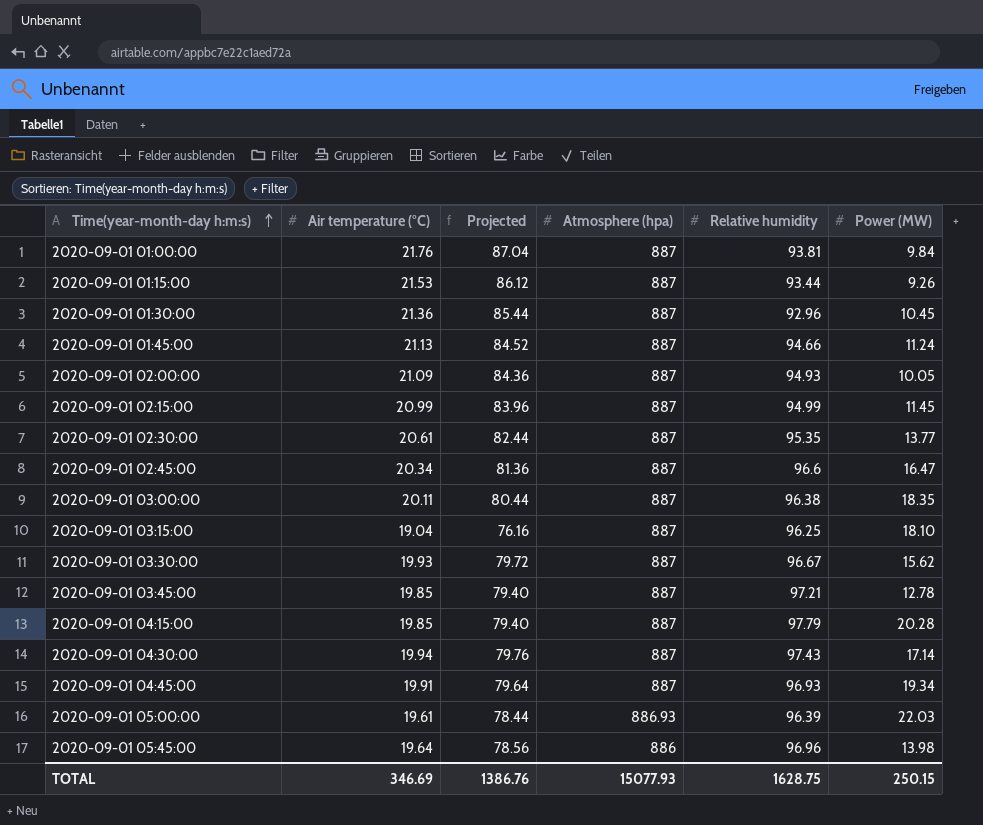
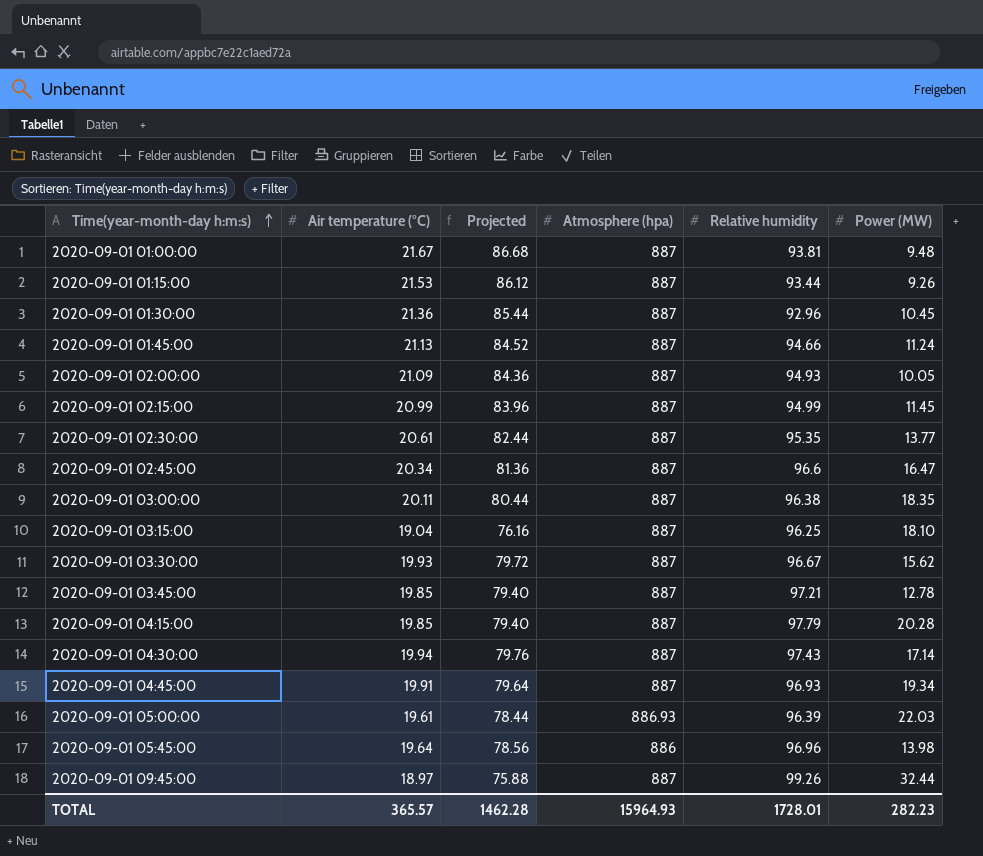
2020-09-01 01:00:00 | Air temperature (°C): 21.76 -> 21.67
2020-09-01 01:00:00 | Projected: 87.04 -> 86.68
2020-09-01 01:00:00 | Power (MW): 9.84 -> 9.48
row 2020-09-01 09:45:00: none -> 18.97 | 75.88 | 887 | 99.26 | 32.44
TOTAL | Air temperature (°C): 346.69 -> 365.57
TOTAL | Projected: 1386.76 -> 1462.28
TOTAL | Atmosphere (hpa): 15077.93 -> 15964.93
TOTAL | Relative humidity: 1628.75 -> 1728.01
TOTAL | Power (MW): 250.15 -> 282.23

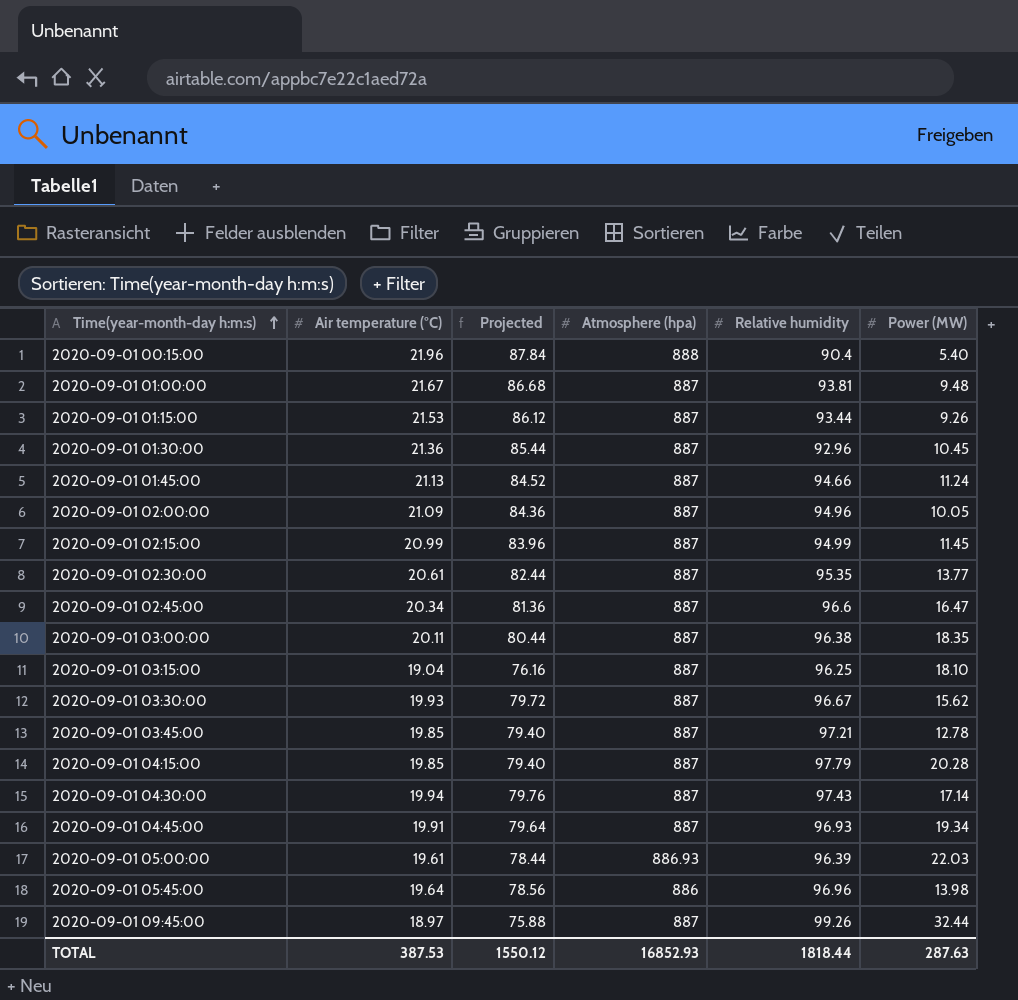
row 2020-09-01 00:15:00: none -> 21.96 | 87.84 | 888 | 90.4 | 5.40
2020-09-01 02:00:00 | Relative humidity: 94.93 -> 94.96
TOTAL | Air temperature (°C): 365.57 -> 387.53
TOTAL | Projected: 1462.28 -> 1550.12
TOTAL | Atmosphere (hpa): 15964.93 -> 16852.93
TOTAL | Relative humidity: 1728.01 -> 1818.44
TOTAL | Power (MW): 282.23 -> 287.63

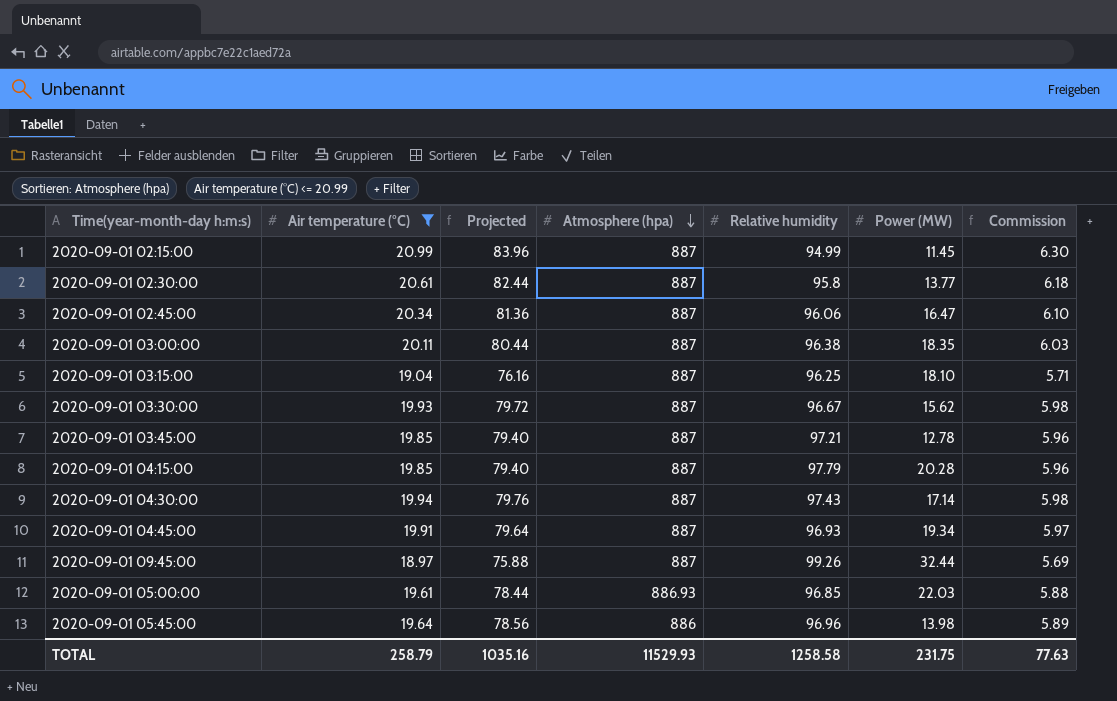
filter: none -> Air temperature (°C) <= 20.99
row order: Time(year-month-day h:m:s) ascending -> Atmosphere (hpa) descending
column Commission | formula: none -> [Air temperature (°C)] * 0.3
2020-09-01 02:30:00 | Relative humidity: 95.35 -> 95.8
2020-09-01 02:45:00 | Relative humidity: 96.6 -> 96.06
2020-09-01 05:00:00 | Relative humidity: 96.39 -> 96.85
TOTAL | Air temperature (°C): 387.53 -> 258.79
TOTAL | Projected: 1550.12 -> 1035.16
TOTAL | Atmosphere (hpa): 16852.93 -> 11529.93
TOTAL | Relative humidity: 1818.44 -> 1258.58
TOTAL | Power (MW): 287.63 -> 231.75

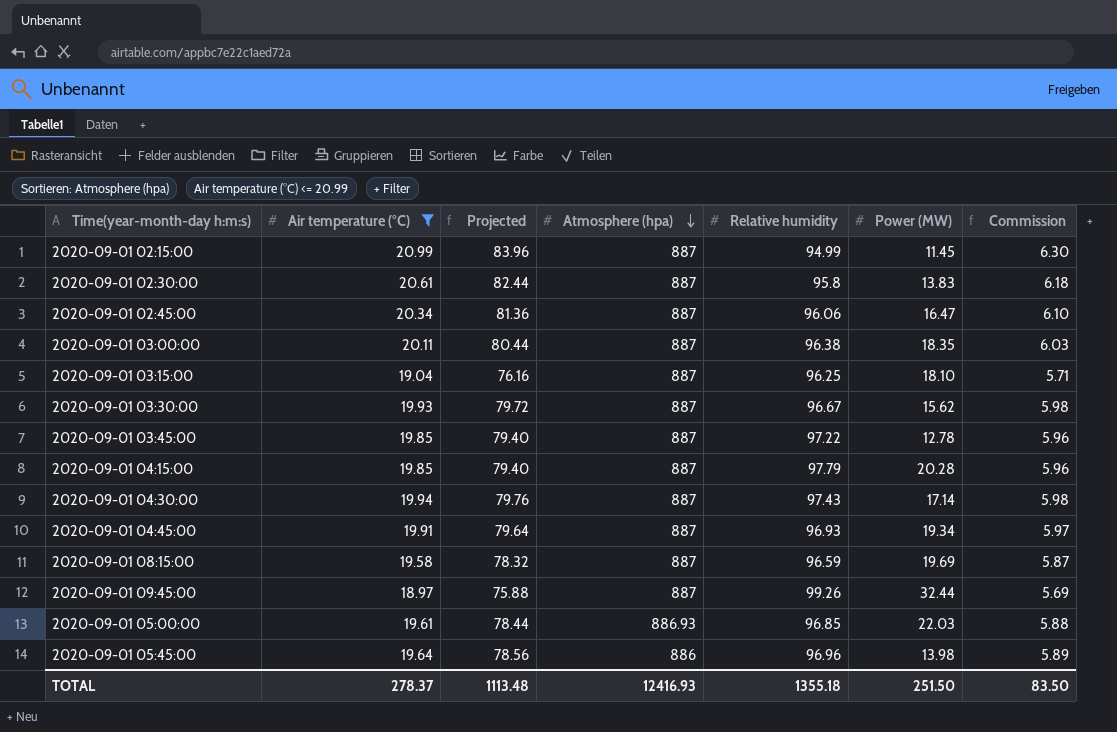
2020-09-01 02:30:00 | Power (MW): 13.77 -> 13.83
2020-09-01 03:45:00 | Relative humidity: 97.21 -> 97.22
row 2020-09-01 08:15:00: none -> 19.58 | 78.32 | 887 | 96.59 | 19.69 | 5.87
TOTAL | Air temperature (°C): 258.79 -> 278.37
TOTAL | Projected: 1035.16 -> 1113.48
TOTAL | Atmosphere (hpa): 11529.93 -> 12416.93
TOTAL | Relative humidity: 1258.58 -> 1355.18
TOTAL | Power (MW): 231.75 -> 251.50
TOTAL | Commission: 77.63 -> 83.50

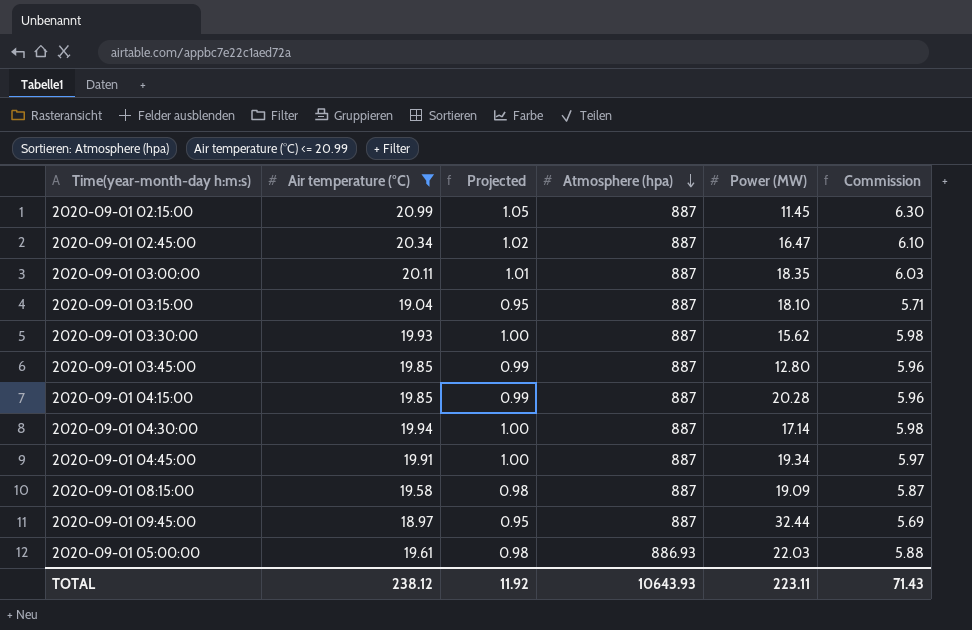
column Relative humidity | position: 5 -> none
column Projected | formula: [Air temperature (°C)] * 4 -> [Air temperature (°C)] * 0.05
row 2020-09-01 02:30:00: 20.61 | 82.44 | 887 | 95.8 | 13.83 | 6.18 -> none
row 2020-09-01 05:45:00: 19.64 | 78.56 | 886 | 96.96 | 13.98 | 5.89 -> none
2020-09-01 03:45:00 | Power (MW): 12.78 -> 12.80
2020-09-01 08:15:00 | Power (MW): 19.69 -> 19.09
TOTAL | Air temperature (°C): 278.37 -> 238.12
TOTAL | Projected: 1113.48 -> 11.92
TOTAL | Atmosphere (hpa): 12416.93 -> 10643.93
TOTAL | Power (MW): 251.50 -> 223.11
TOTAL | Commission: 83.50 -> 71.43

